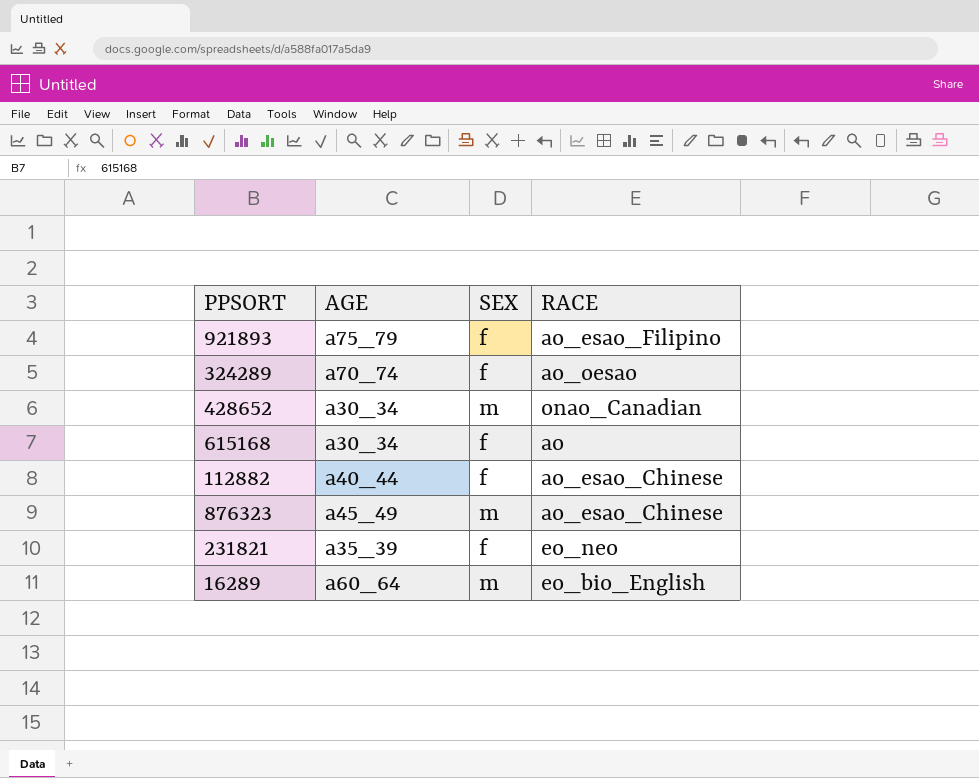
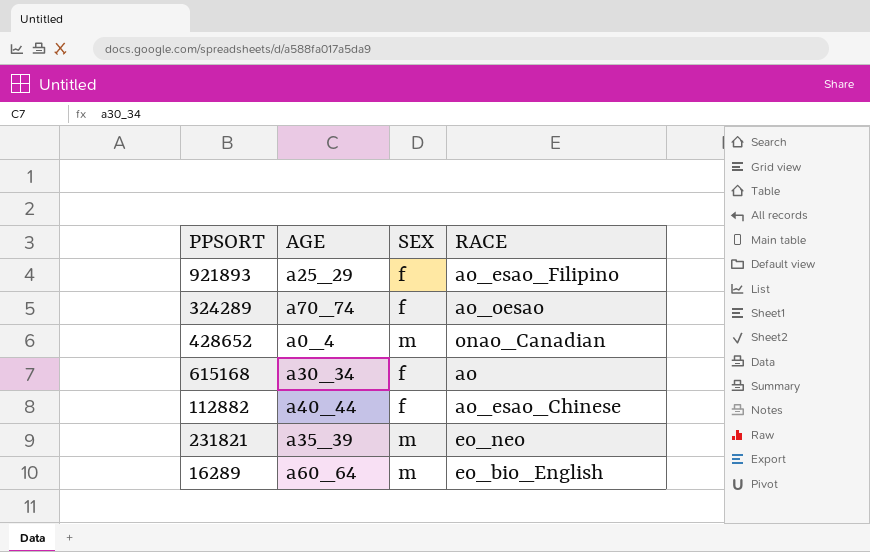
row 876323: a45_49 | m | ao_esao_Chinese -> none
921893 | AGE: a75_79 -> a25_29
428652 | AGE: a30_34 -> a0_4
231821 | SEX: f -> m

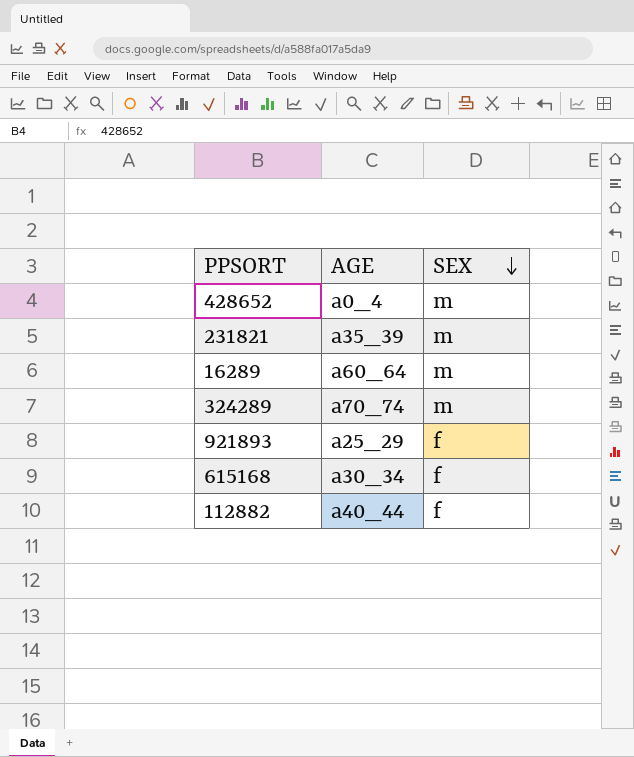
row order: none -> SEX descending
column RACE | position: 4 -> none
324289 | SEX: f -> m

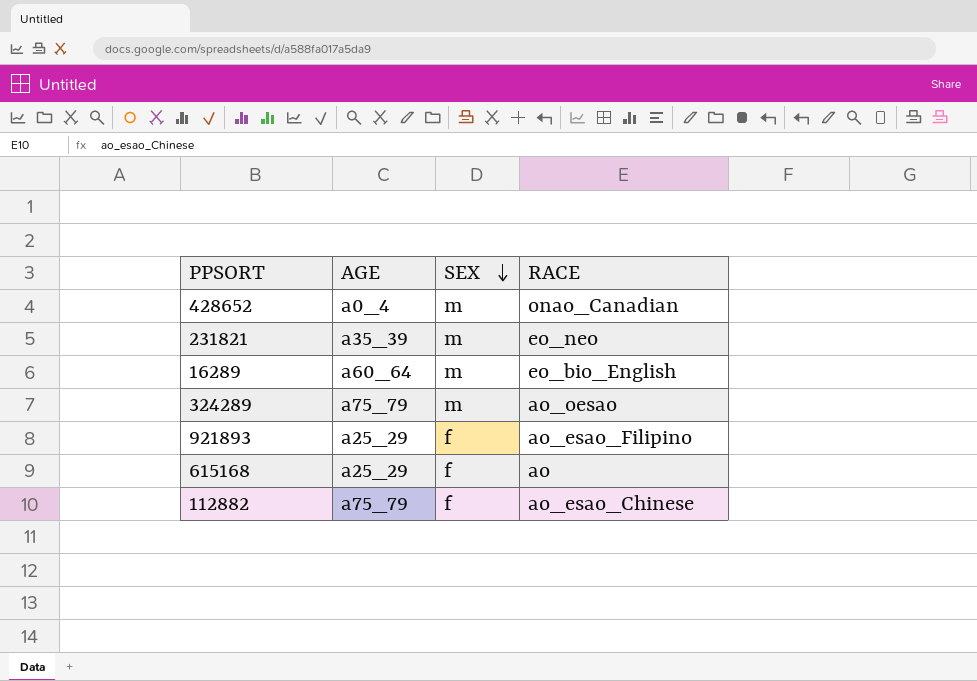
column RACE | position: none -> 4
324289 | AGE: a70_74 -> a75_79
615168 | AGE: a30_34 -> a25_29
112882 | AGE: a40_44 -> a75_79

